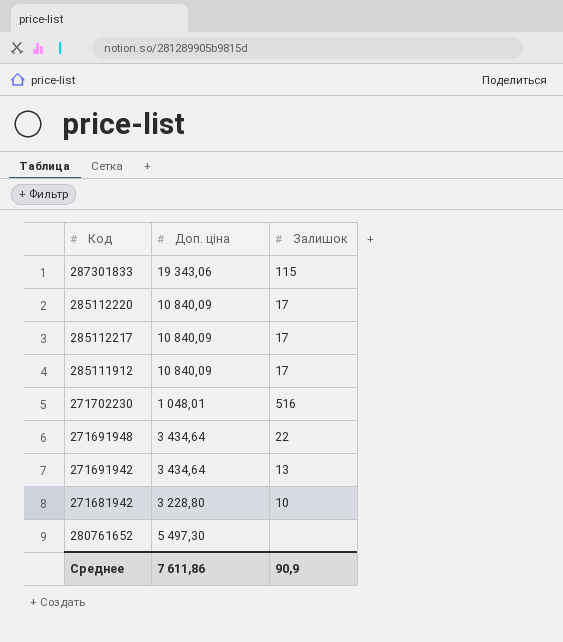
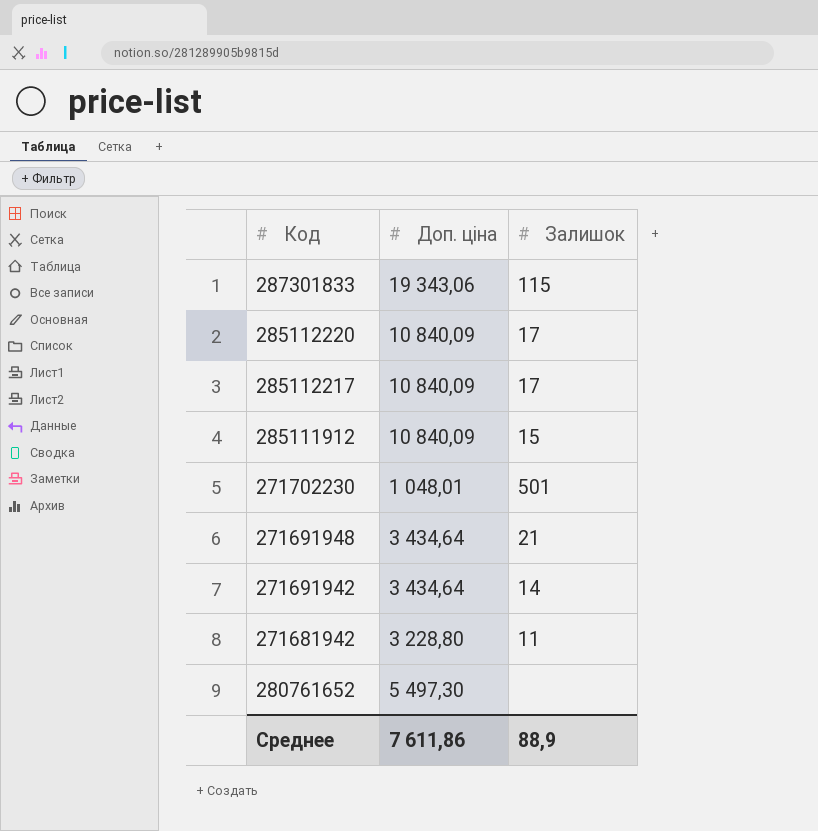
285111912 | Залишок: 17 -> 15
271702230 | Залишок: 516 -> 501
271691948 | Залишок: 22 -> 21
271691942 | Залишок: 13 -> 14
271681942 | Залишок: 10 -> 11
Среднее | Залишок: 90,9 -> 88,9

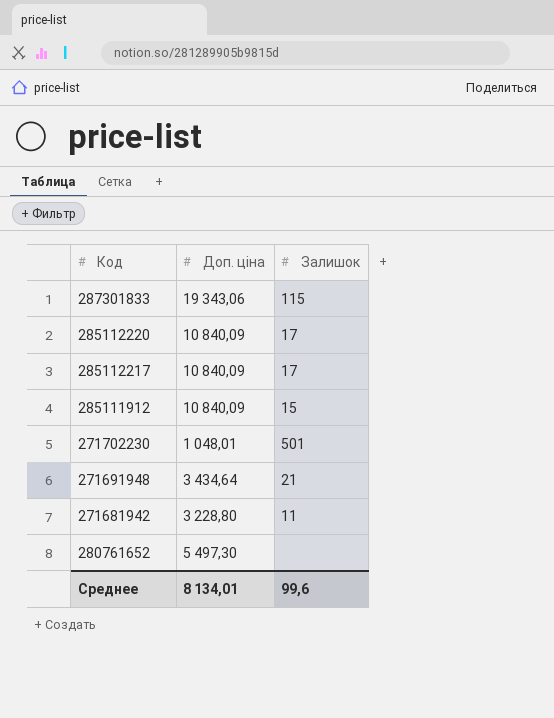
row 271691942: 3 434,64 | 14 -> none
Среднее | Доп. ціна: 7 611,86 -> 8 134,01
Среднее | Залишок: 88,9 -> 99,6

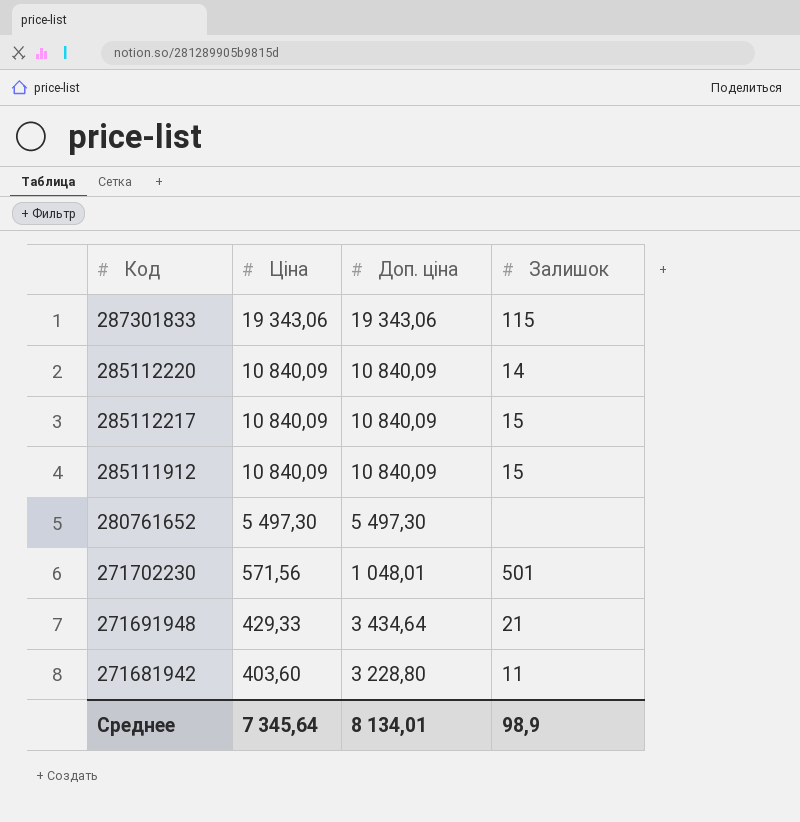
row order: none -> Код descending
column Ціна | position: none -> 2
285112220 | Залишок: 17 -> 14
285112217 | Залишок: 17 -> 15
Среднее | Залишок: 99,6 -> 98,9

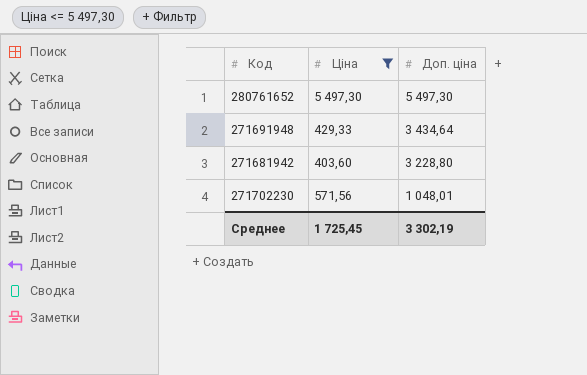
filter: none -> Ціна <= 5 497,30
row order: Код descending -> Доп. ціна descending
column Залишок | position: 4 -> none
Среднее | Ціна: 7 345,64 -> 1 725,45
Среднее | Доп. ціна: 8 134,01 -> 3 302,19

